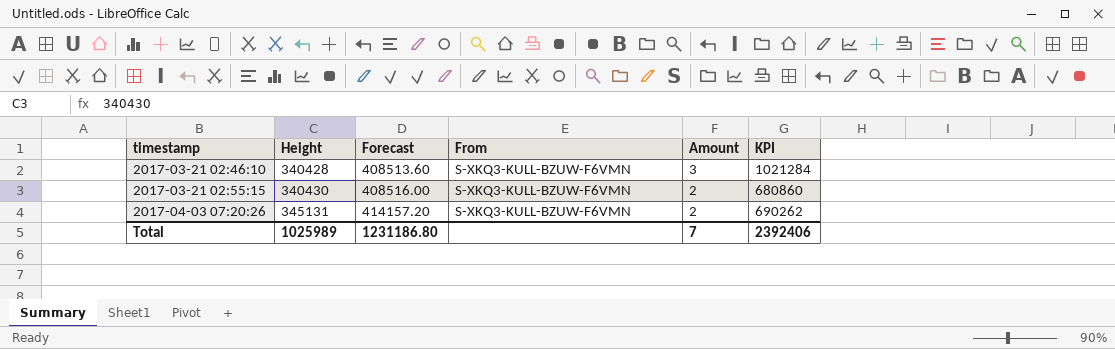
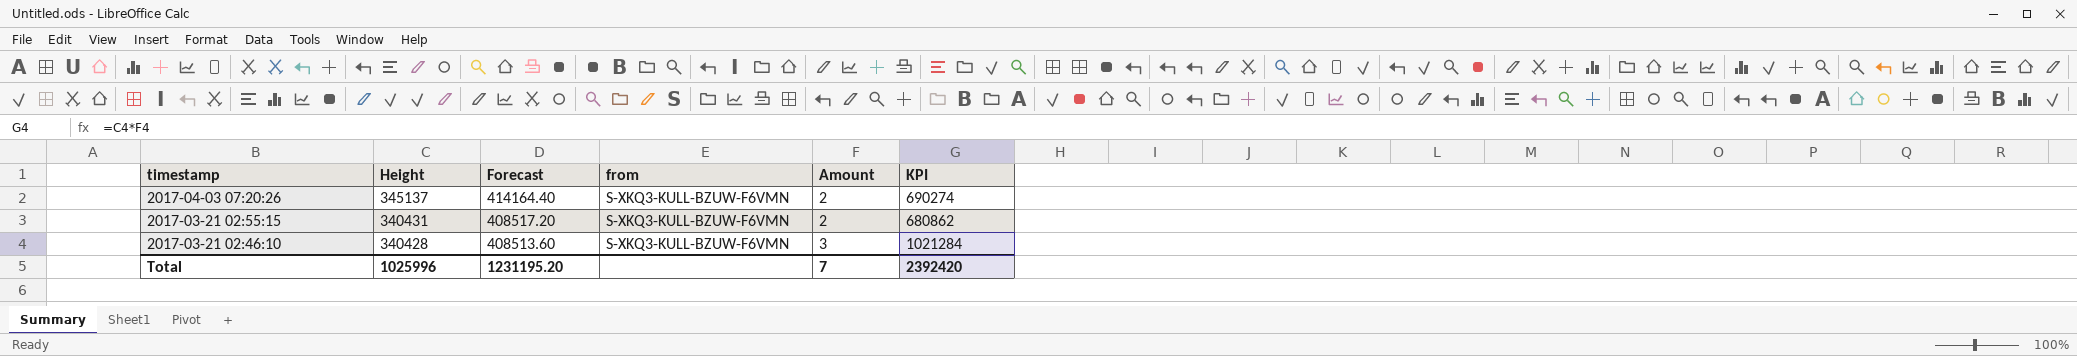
row order: timestamp ascending -> timestamp descending
column name: From -> from
2017-04-03 07:20:26 | Height: 345131 -> 345137
2017-04-03 07:20:26 | Forecast: 414157.20 -> 414164.40
2017-04-03 07:20:26 | KPI: 690262 -> 690274
2017-03-21 02:55:15 | Height: 340430 -> 340431
2017-03-21 02:55:15 | Forecast: 408516.00 -> 408517.20
2017-03-21 02:55:15 | KPI: 680860 -> 680862
Total | Height: 1025989 -> 1025996
Total | Forecast: 1231186.80 -> 1231195.20
Total | KPI: 2392406 -> 2392420

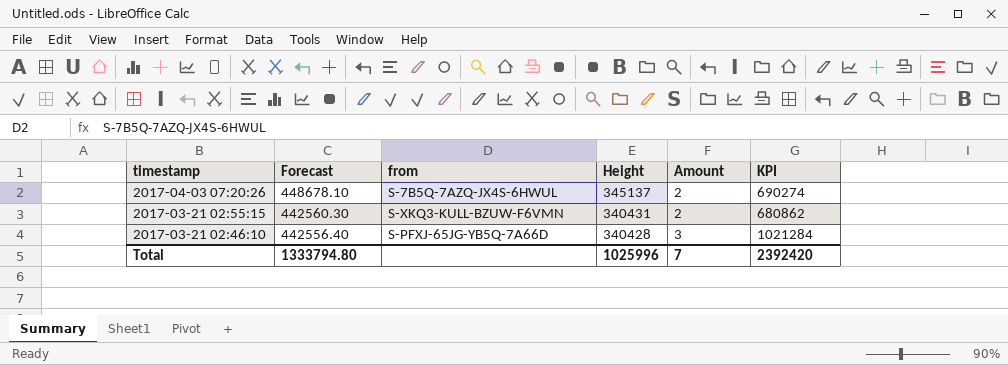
column Forecast | formula: [Height] * 1.2 -> [Height] * 1.3
column Height | position: 2 -> 4
2017-04-03 07:20:26 | from: S-XKQ3-KULL-BZUW-F6VMN -> S-7B5Q-7AZQ-JX4S-6HWUL
2017-03-21 02:46:10 | from: S-XKQ3-KULL-BZUW-F6VMN -> S-PFXJ-65JG-YB5Q-7A66D
Total | Forecast: 1231195.20 -> 1333794.80

